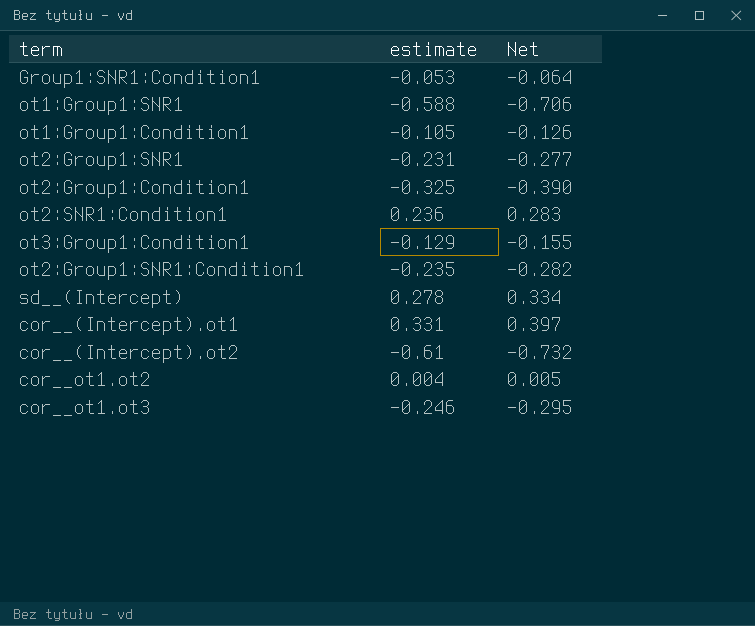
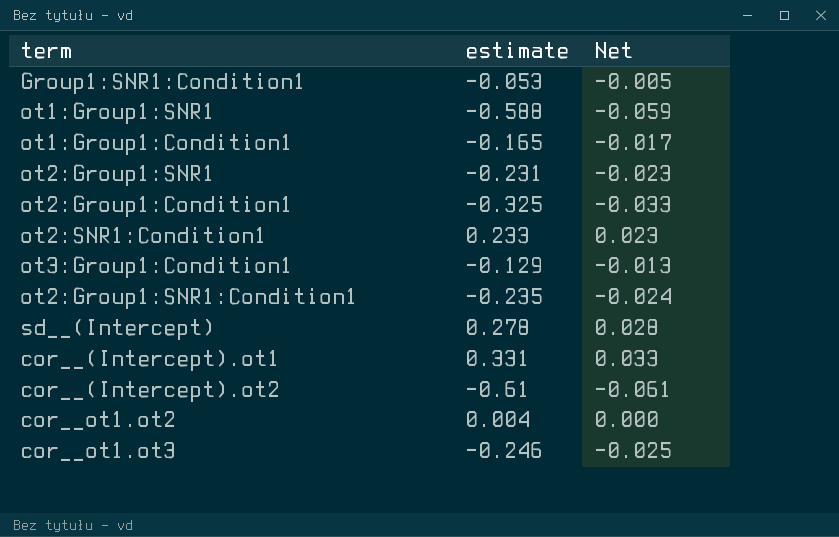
column Net | formula: [estimate] * 1.2 -> [estimate] * 0.1
ot1:Group1:Condition1 | estimate: -0.105 -> -0.165
ot2:SNR1:Condition1 | estimate: 0.236 -> 0.233

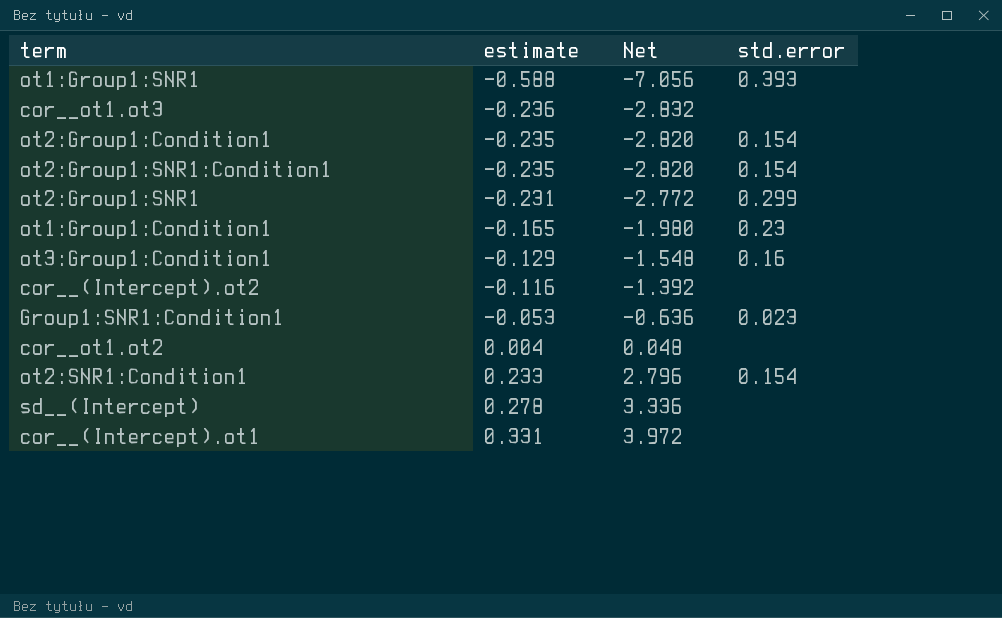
row order: none -> estimate ascending
column Net | formula: [estimate] * 0.1 -> [estimate] * 12
column std.error | position: none -> 4
cor__ot1.ot3 | estimate: -0.246 -> -0.236
ot2:Group1:Condition1 | estimate: -0.325 -> -0.235
cor__(Intercept).ot2 | estimate: -0.61 -> -0.116

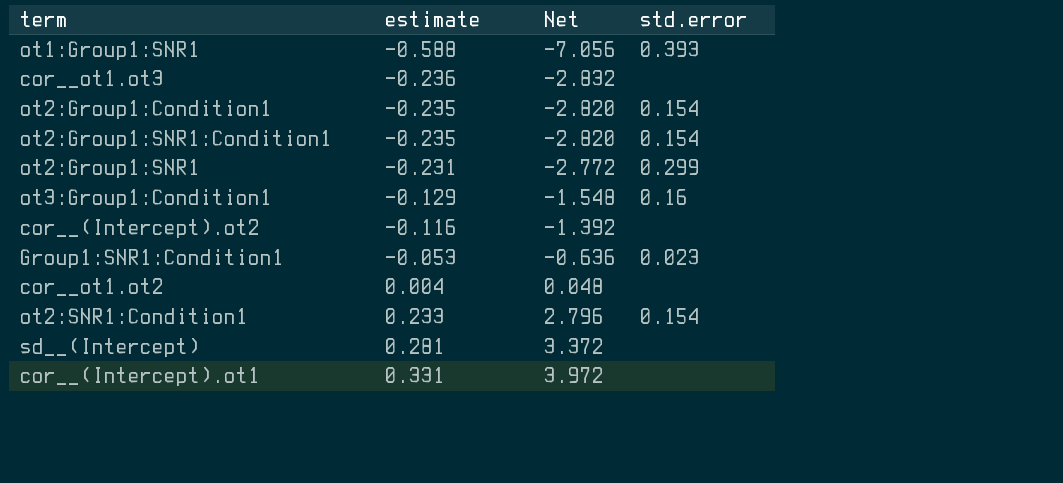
row ot1:Group1:Condition1: -0.165 | -1.980 | 0.23 -> none
sd__(Intercept) | estimate: 0.278 -> 0.281
sd__(Intercept) | Net: 3.336 -> 3.372

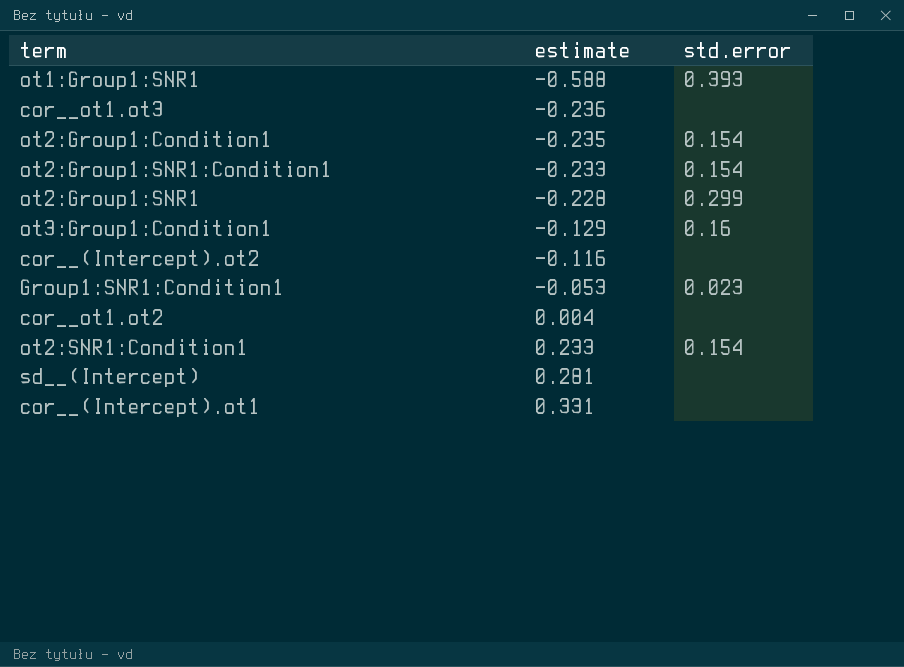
column Net | formula: [estimate] * 12 -> none
ot2:Group1:SNR1:Condition1 | estimate: -0.235 -> -0.233
ot2:Group1:SNR1 | estimate: -0.231 -> -0.228

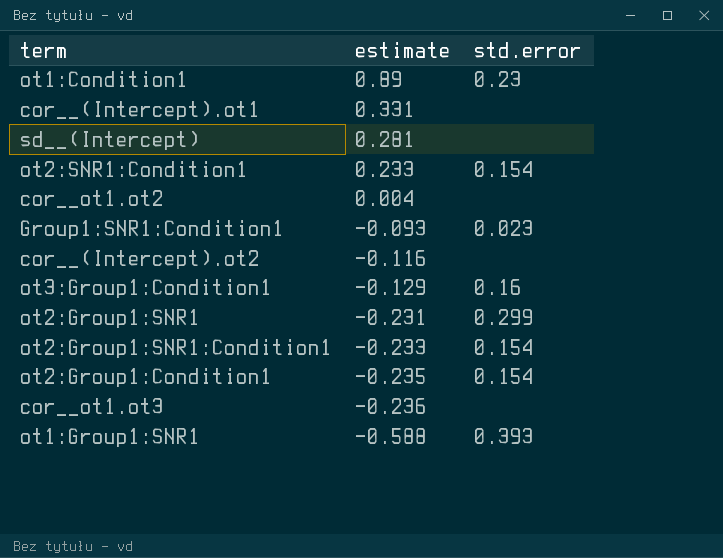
row order: estimate ascending -> estimate descending
row ot1:Condition1: none -> 0.89 | 0.23
Group1:SNR1:Condition1 | estimate: -0.053 -> -0.093
ot2:Group1:SNR1 | estimate: -0.228 -> -0.231

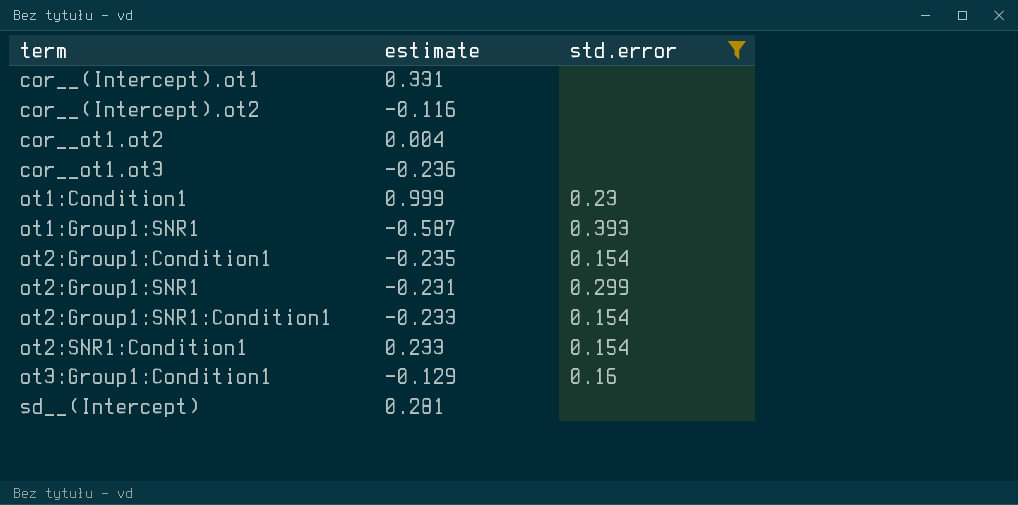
filter: none -> std.error != 0.023
row order: estimate descending -> term ascending
ot1:Condition1 | estimate: 0.89 -> 0.999
ot1:Group1:SNR1 | estimate: -0.588 -> -0.587

